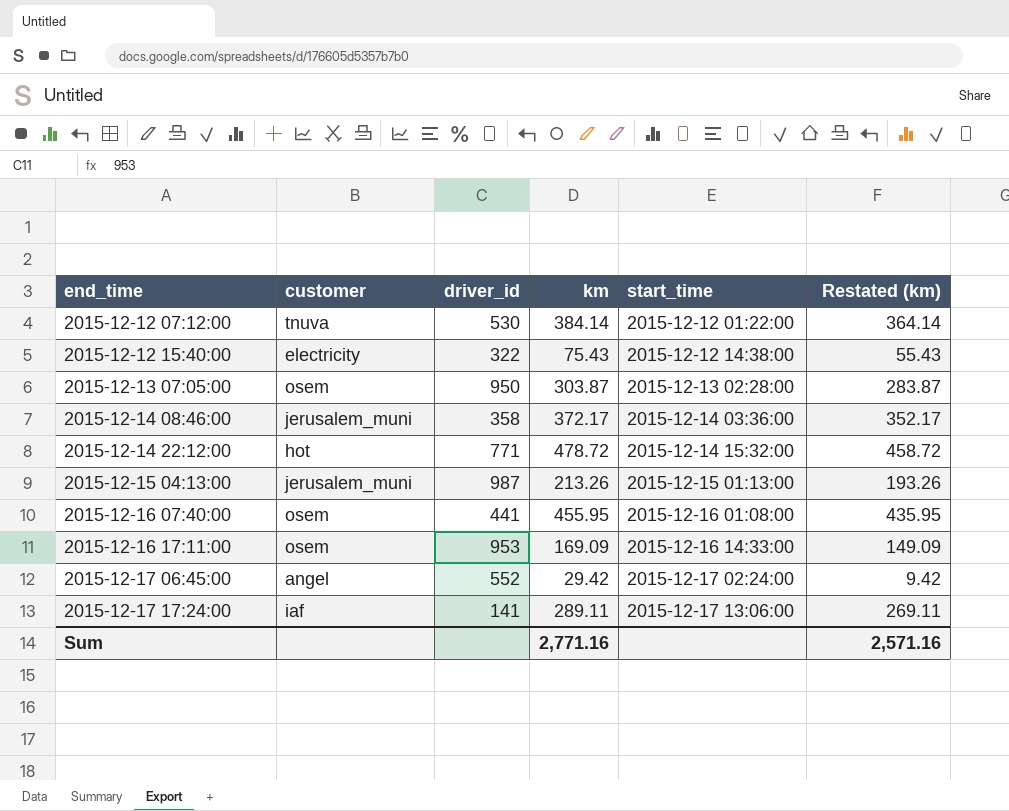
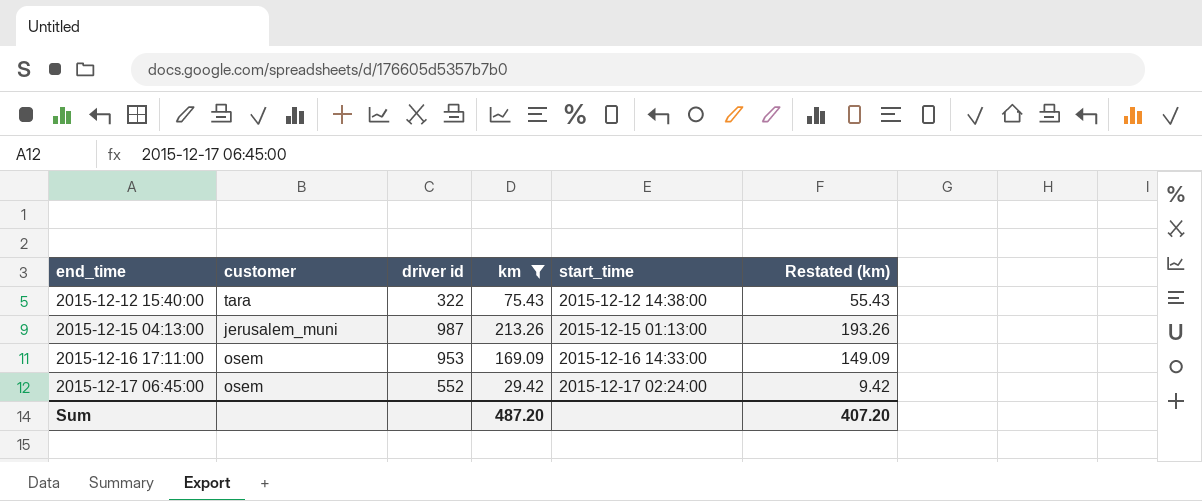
filter: none -> km <= 213.26
column name: driver_id -> driver id
2015-12-12 15:40:00 | customer: electricity -> tara
2015-12-17 06:45:00 | customer: angel -> osem
Sum | km: 2,771.16 -> 487.20
Sum | Restated (km): 2,571.16 -> 407.20

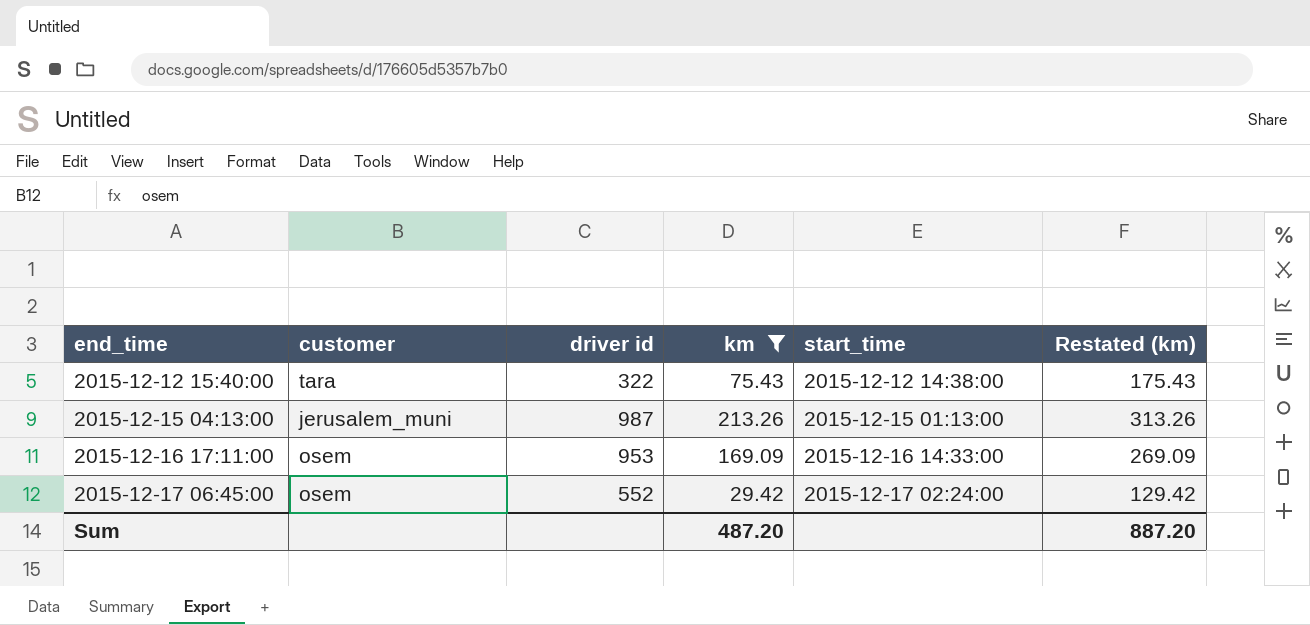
column Restated (km) | formula: [km] - 20 -> [km] + 100
Sum | Restated (km): 407.20 -> 887.20

